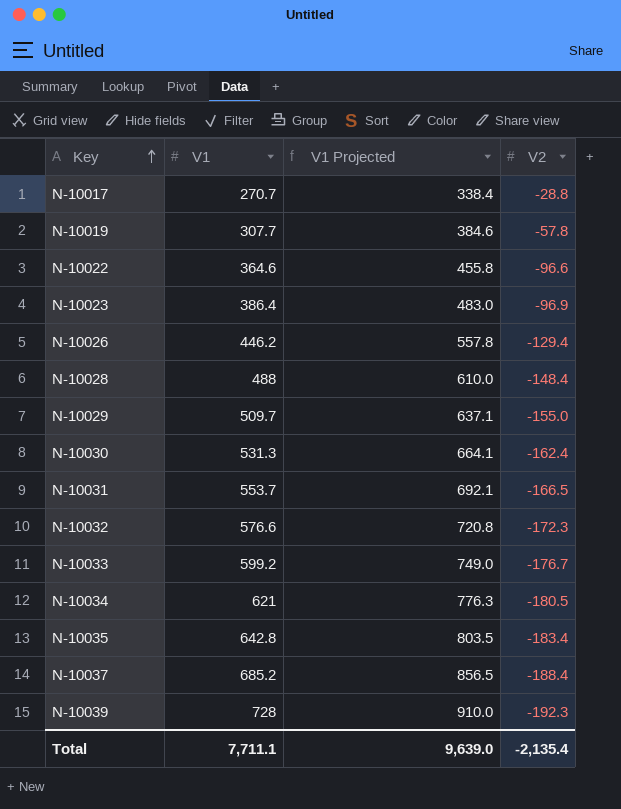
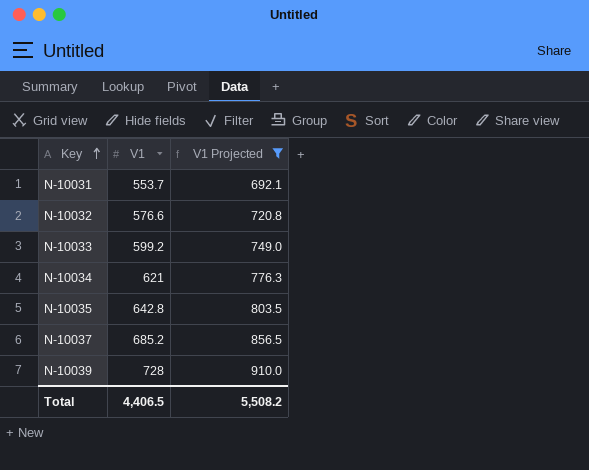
filter: none -> V1 Projected >= 692.1
column V2 | position: 4 -> none
Total | V1: 7,711.1 -> 4,406.5
Total | V1 Projected: 9,639.0 -> 5,508.2

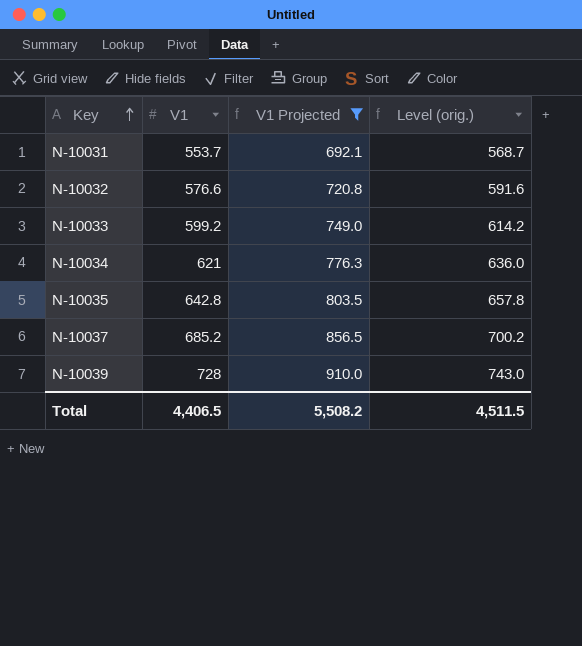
column Level (orig.) | formula: none -> [V1] + 15

